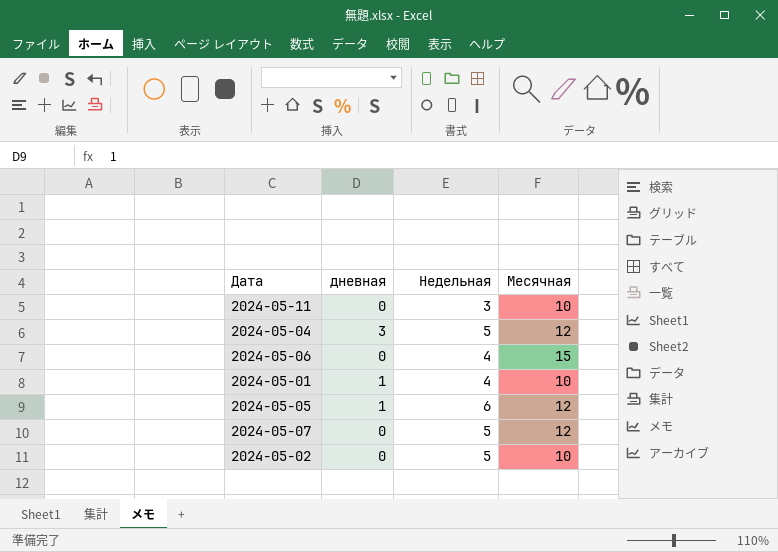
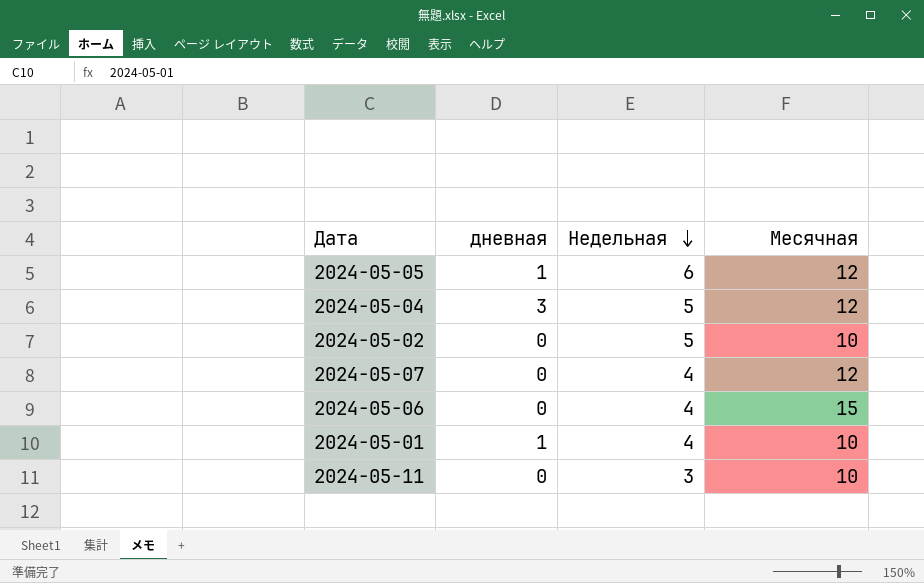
row order: none -> Недельная descending
2024-05-07 | Недельная: 5 -> 4

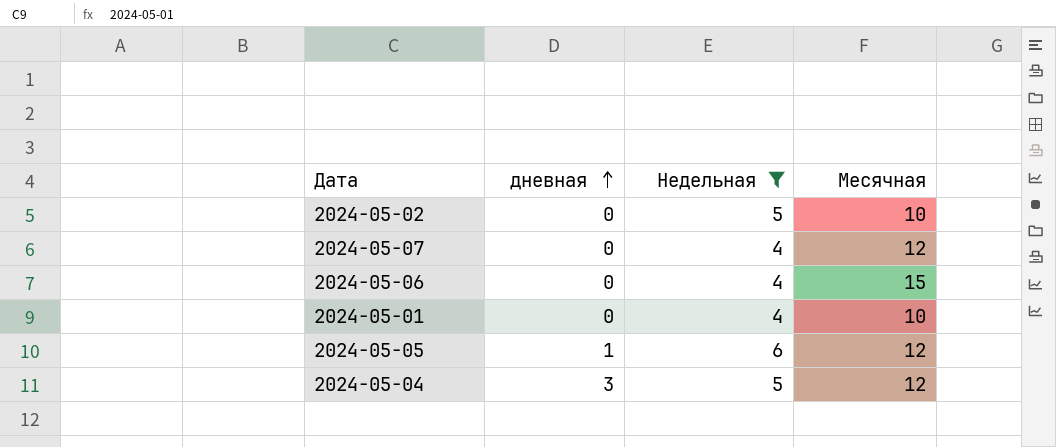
filter: none -> Недельная != 3
row order: Недельная descending -> дневная ascending
2024-05-01 | дневная: 1 -> 0

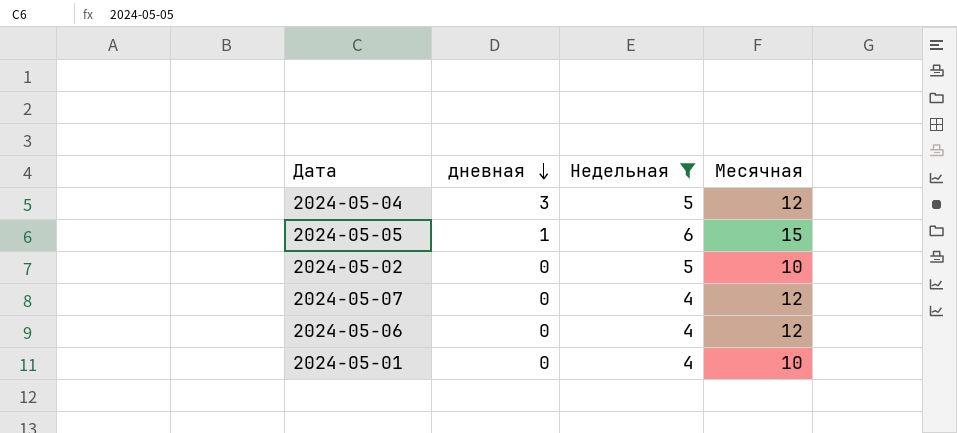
row order: дневная ascending -> дневная descending
2024-05-05 | Месячная: 12 -> 15
2024-05-06 | Месячная: 15 -> 12

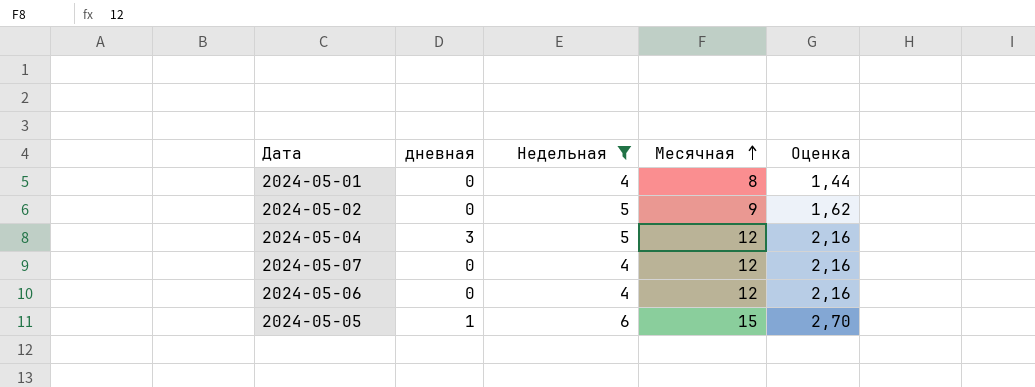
row order: дневная descending -> Месячная ascending
column Оценка | formula: none -> [Месячная] * 0,18
2024-05-01 | Месячная: 10 -> 8
2024-05-02 | Месячная: 10 -> 9

